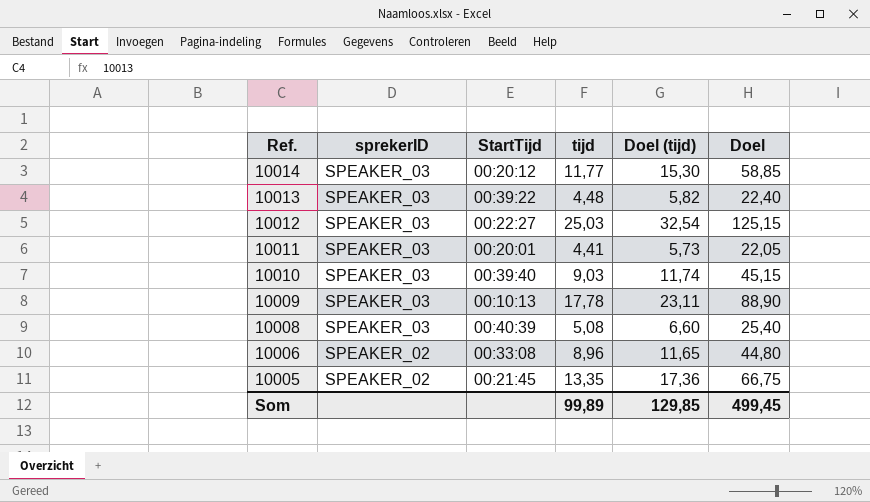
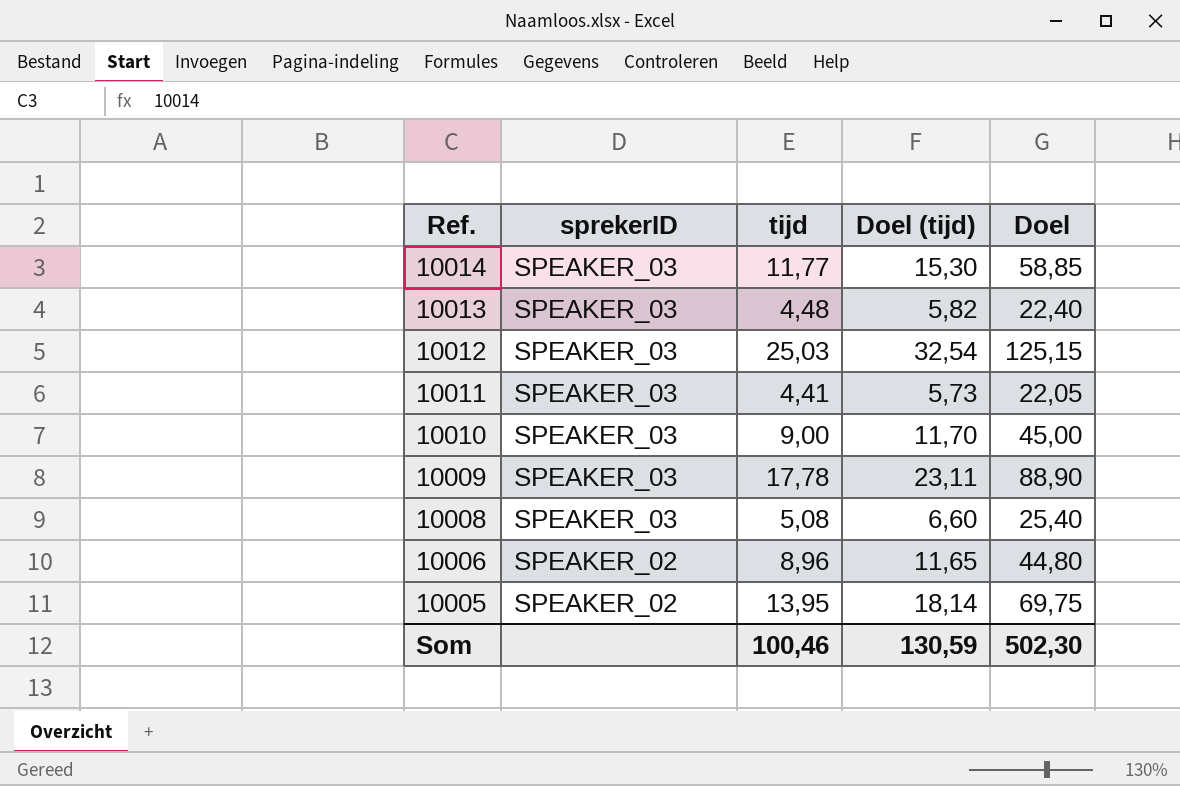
column StartTijd | position: 3 -> none
10010 | tijd: 9,03 -> 9,00
10010 | Doel (tijd): 11,74 -> 11,70
10010 | Doel: 45,15 -> 45,00
10005 | tijd: 13,35 -> 13,95
10005 | Doel (tijd): 17,36 -> 18,14
10005 | Doel: 66,75 -> 69,75
Som | tijd: 99,89 -> 100,46
Som | Doel (tijd): 129,85 -> 130,59
Som | Doel: 499,45 -> 502,30

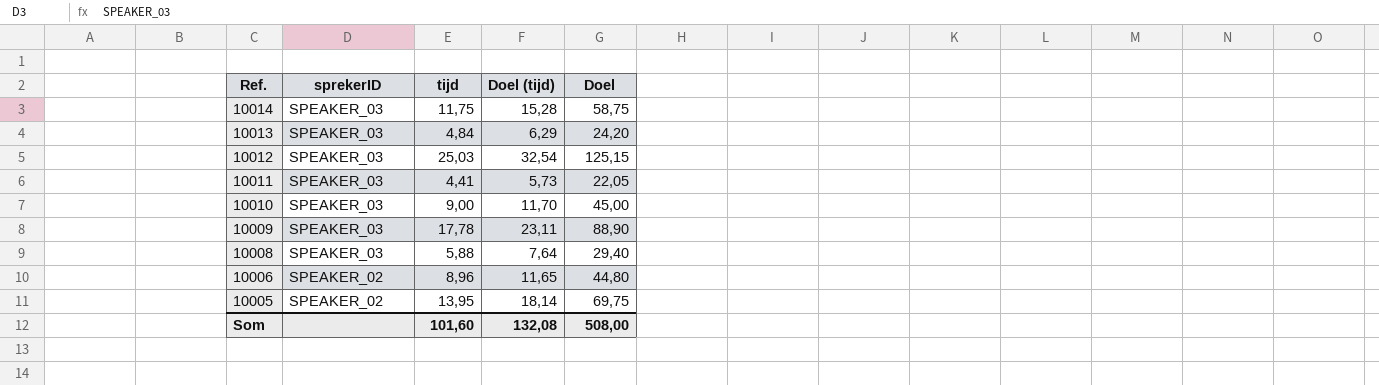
10014 | tijd: 11,77 -> 11,75
10014 | Doel (tijd): 15,30 -> 15,28
10014 | Doel: 58,85 -> 58,75
10013 | tijd: 4,48 -> 4,84
10013 | Doel (tijd): 5,82 -> 6,29
10013 | Doel: 22,40 -> 24,20
10008 | tijd: 5,08 -> 5,88
10008 | Doel (tijd): 6,60 -> 7,64
10008 | Doel: 25,40 -> 29,40
Som | tijd: 100,46 -> 101,60
Som | Doel (tijd): 130,59 -> 132,08
Som | Doel: 502,30 -> 508,00

